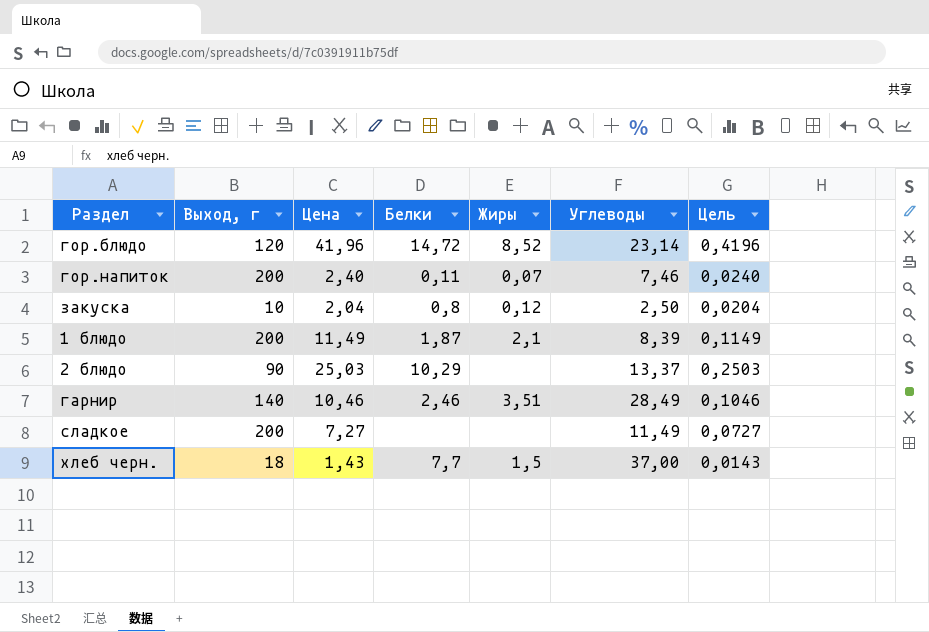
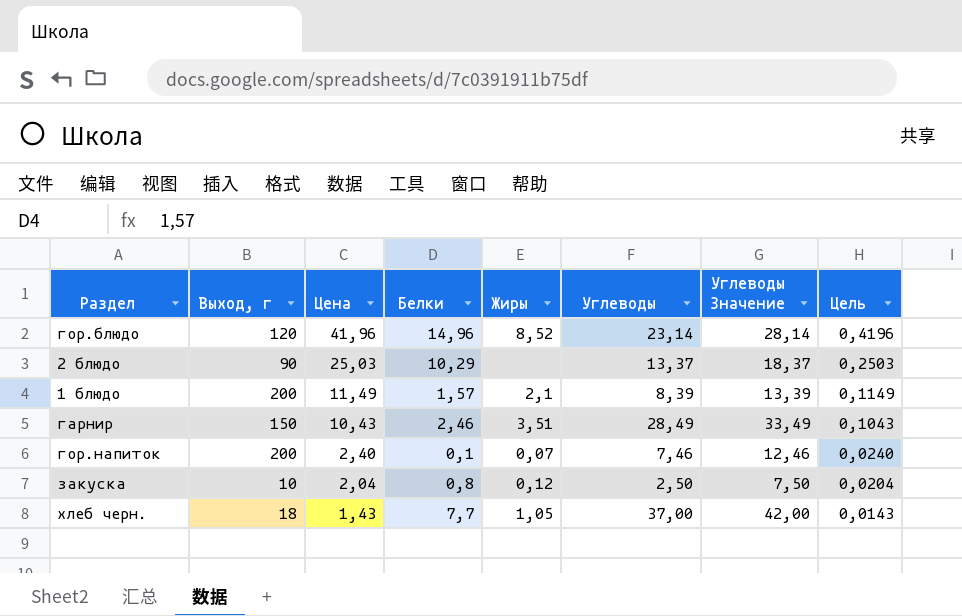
row order: none -> Цена descending
column Углеводы Значение | formula: none -> [Углеводы] + 5
row сладкое: 200 | 7,27 | none | none | 11,49 | 0,0727 -> none
гор.блюдо | Белки: 14,72 -> 14,96
1 блюдо | Белки: 1,87 -> 1,57
гарнир | Выход, г: 140 -> 150
гарнир | Цена: 10,46 -> 10,43
гарнир | Цель: 0,1046 -> 0,1043
гор.напиток | Белки: 0,11 -> 0,1
хлеб черн. | Жиры: 1,5 -> 1,05

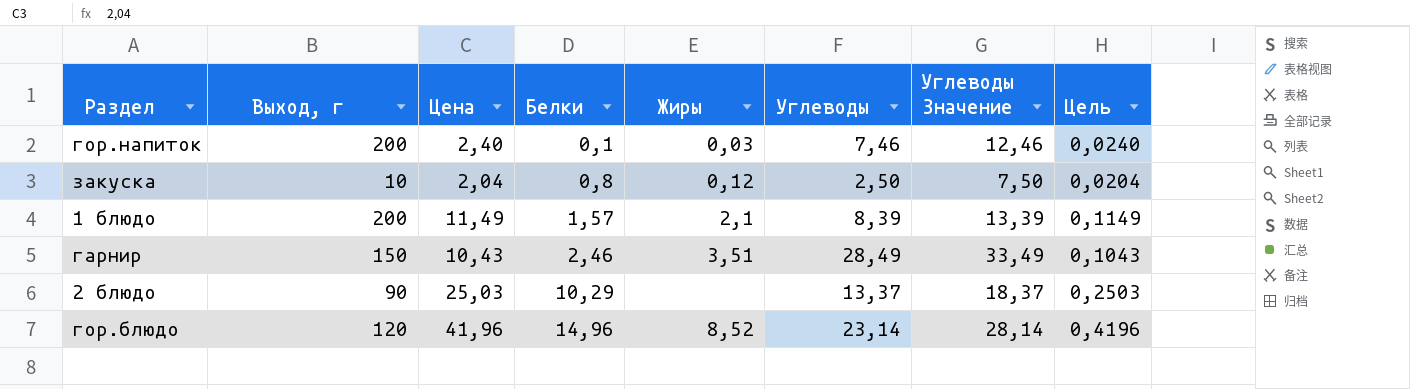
row order: Цена descending -> Белки ascending
row хлеб черн.: 18 | 1,43 | 7,7 | 1,05 | 37,00 | 42,00 | 0,0143 -> none
гор.напиток | Жиры: 0,07 -> 0,03

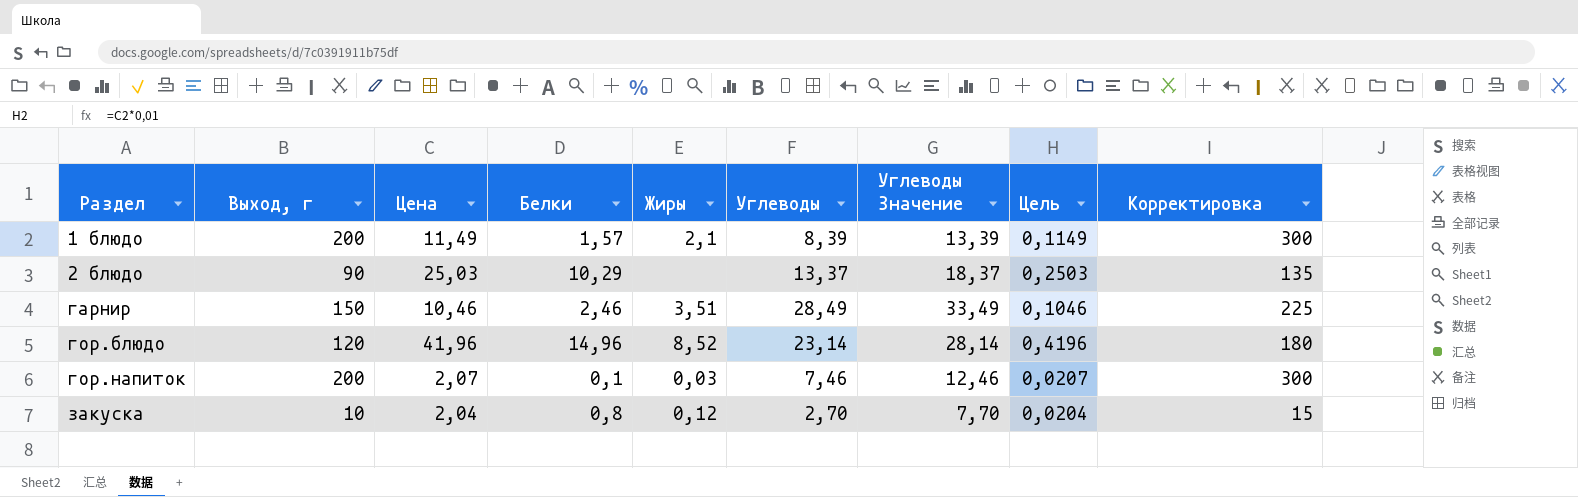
row order: Белки ascending -> Раздел ascending
column Корректировка | formula: none -> [Выход, г] * 1,5
гарнир | Цена: 10,43 -> 10,46
гарнир | Цель: 0,1043 -> 0,1046
гор.напиток | Цена: 2,40 -> 2,07
гор.напиток | Цель: 0,0240 -> 0,0207
закуска | Углеводы: 2,50 -> 2,70
закуска | Углеводы Значение: 7,50 -> 7,70

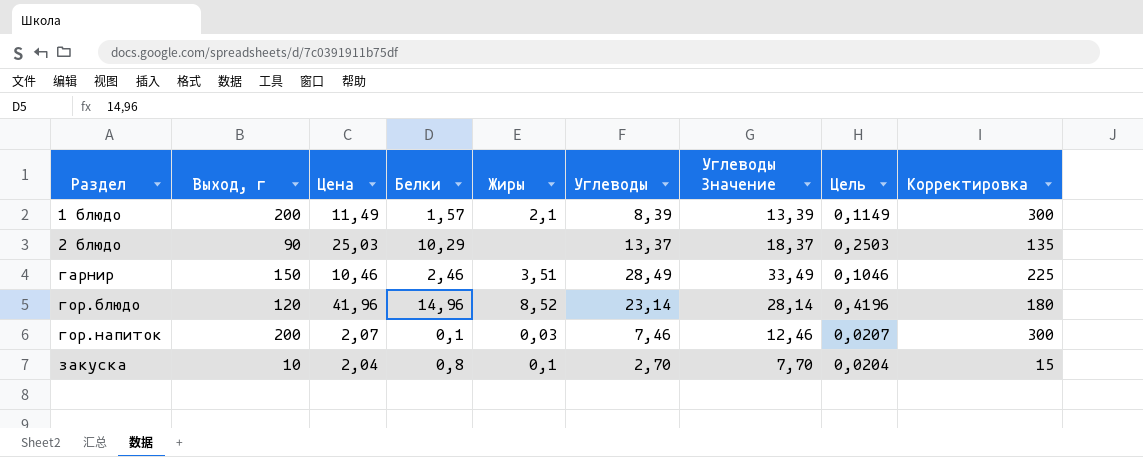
закуска | Жиры: 0,12 -> 0,1

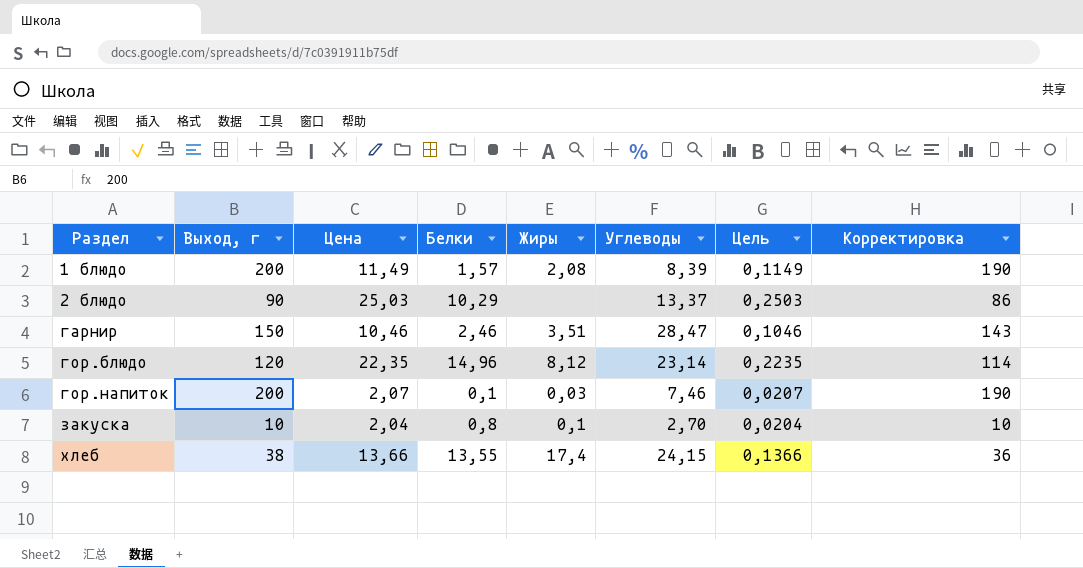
column Углеводы Значение | formula: [Углеводы] + 5 -> none
column Корректировка | formula: [Выход, г] * 1,5 -> [Выход, г] * 0,95
1 блюдо | Жиры: 2,1 -> 2,08
гарнир | Углеводы: 28,49 -> 28,47
гор.блюдо | Цена: 41,96 -> 22,35
гор.блюдо | Жиры: 8,52 -> 8,12
гор.блюдо | Цель: 0,4196 -> 0,2235
row хлеб: none -> 38 | 13,66 | 13,55 | 17,4 | 24,15 | 0,1366 | 36

